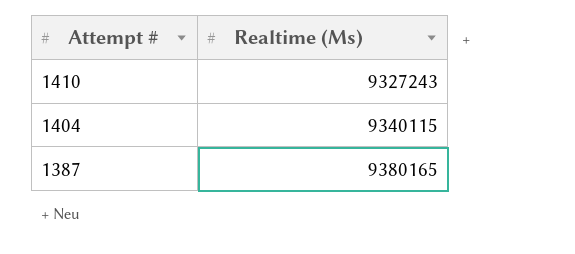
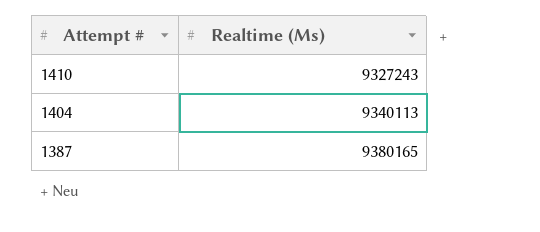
1404 | Realtime (Ms): 9340115 -> 9340113

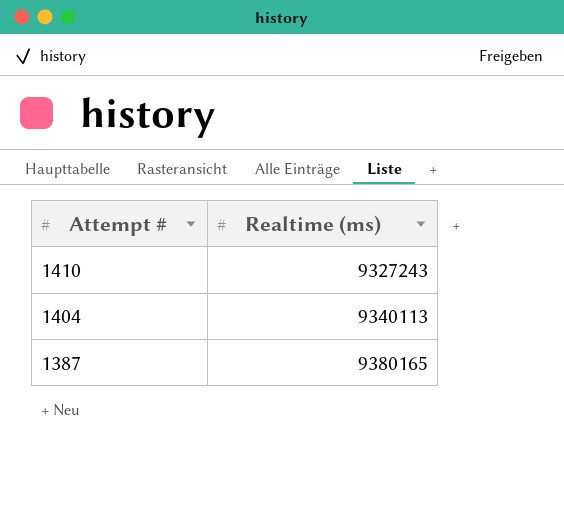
column name: Realtime (Ms) -> Realtime (ms)

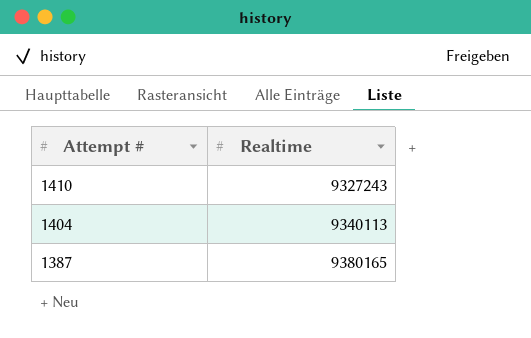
column name: Realtime (ms) -> Realtime

